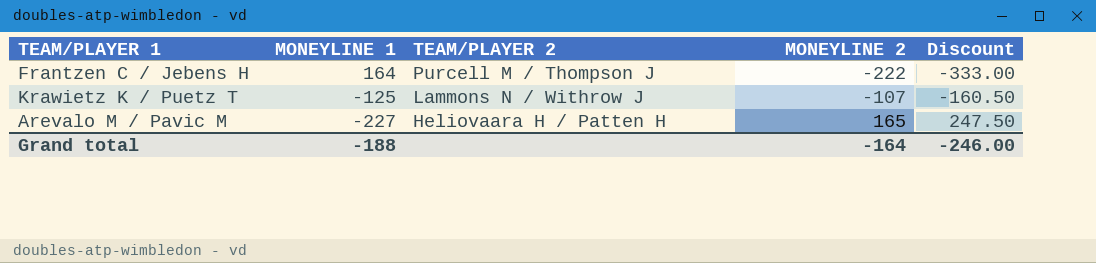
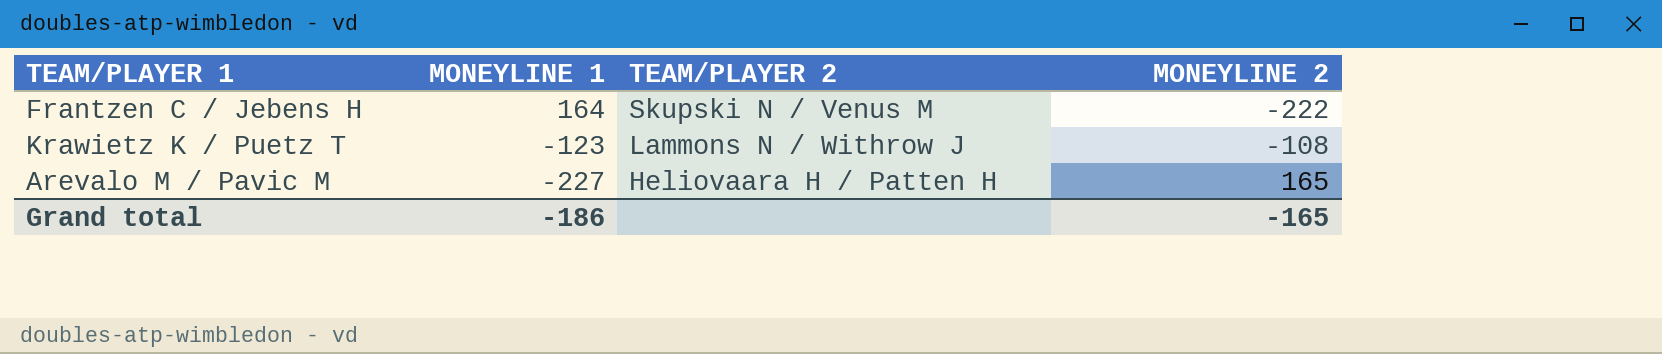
column Discount | formula: [MONEYLINE 2] * 1.5 -> none
Frantzen C / Jebens H | TEAM/PLAYER 2: Purcell M / Thompson J -> Skupski N / Venus M
Krawietz K / Puetz T | MONEYLINE 1: -125 -> -123
Krawietz K / Puetz T | MONEYLINE 2: -107 -> -108
Grand total | MONEYLINE 1: -188 -> -186
Grand total | MONEYLINE 2: -164 -> -165

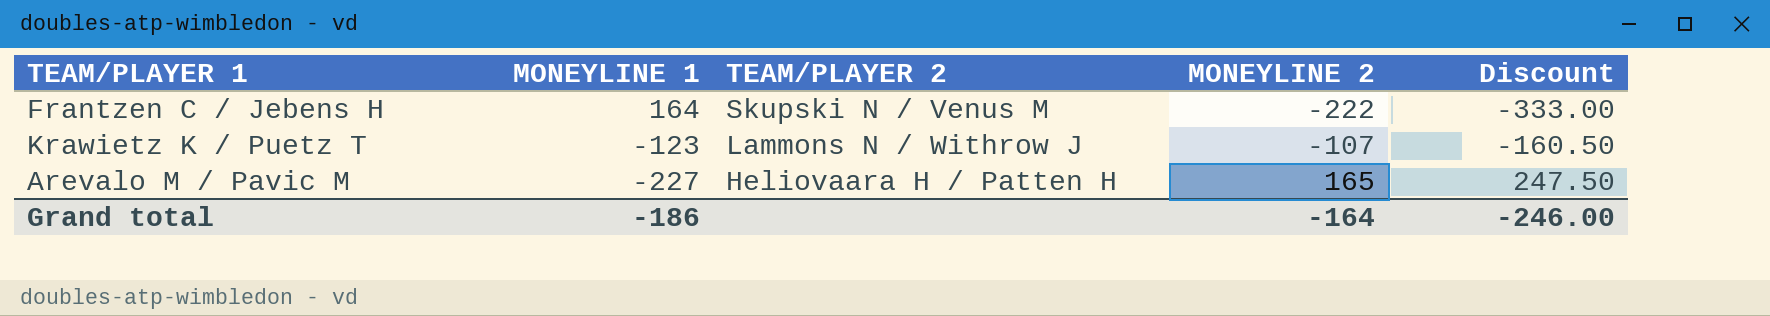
column Discount | formula: none -> [MONEYLINE 2] * 1.5
Krawietz K / Puetz T | MONEYLINE 2: -108 -> -107
Grand total | MONEYLINE 2: -165 -> -164

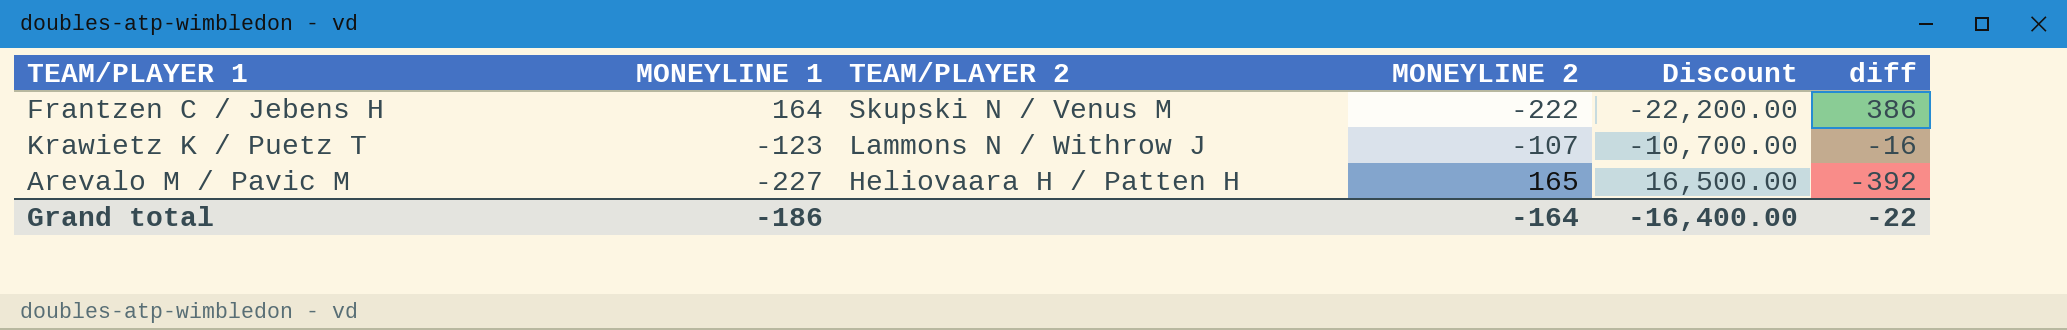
column Discount | formula: [MONEYLINE 2] * 1.5 -> [MONEYLINE 2] * 100
column diff | formula: none -> [MONEYLINE 1] - [MONEYLINE 2]
Grand total | Discount: -246.00 -> -16,400.00

